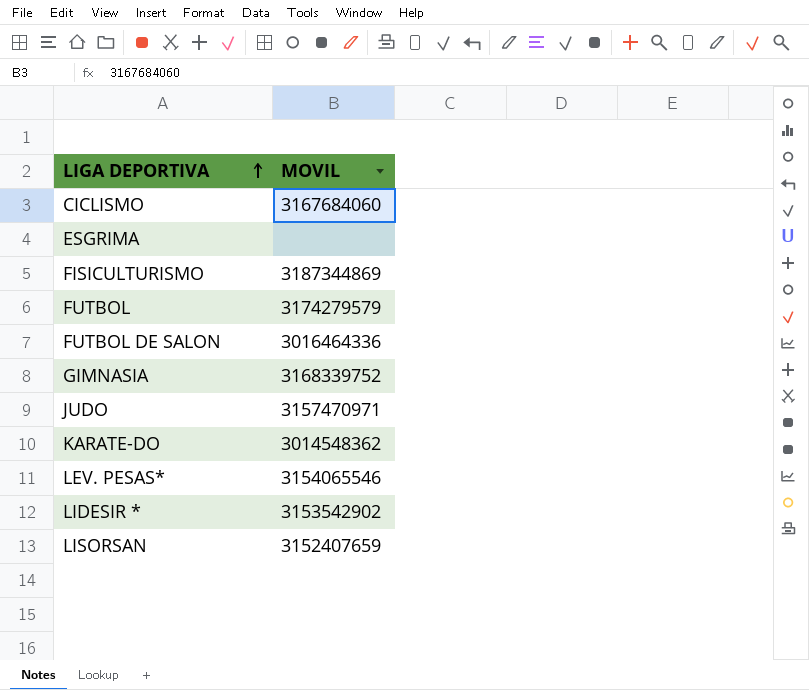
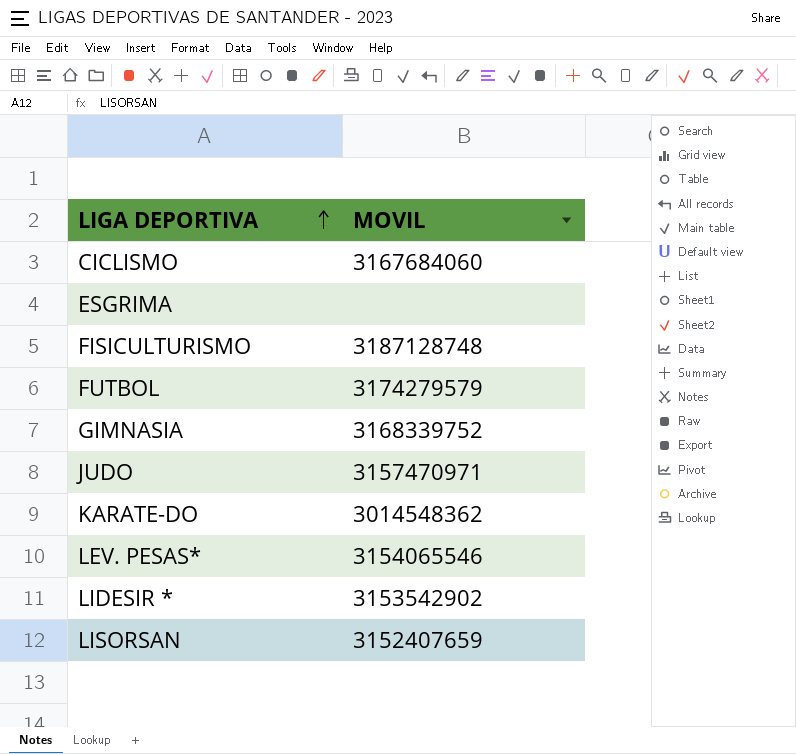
row FUTBOL DE SALON: 3016464336 -> none
FISICULTURISMO | MOVIL: 3187344869 -> 3187128748

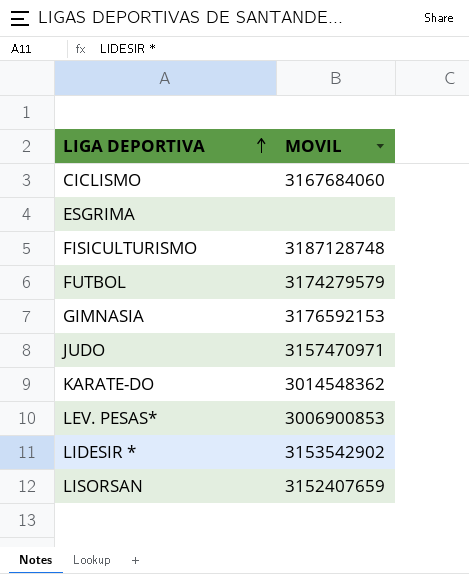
GIMNASIA | MOVIL: 3168339752 -> 3176592153
LEV. PESAS* | MOVIL: 3154065546 -> 3006900853

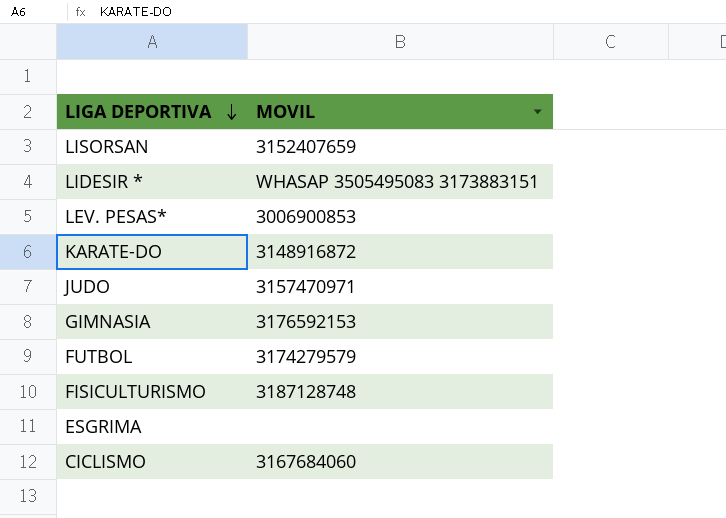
row order: LIGA DEPORTIVA ascending -> LIGA DEPORTIVA descending
LIDESIR * | MOVIL: 3153542902 -> WHASAP 3505495083 3173883151
KARATE-DO | MOVIL: 3014548362 -> 3148916872

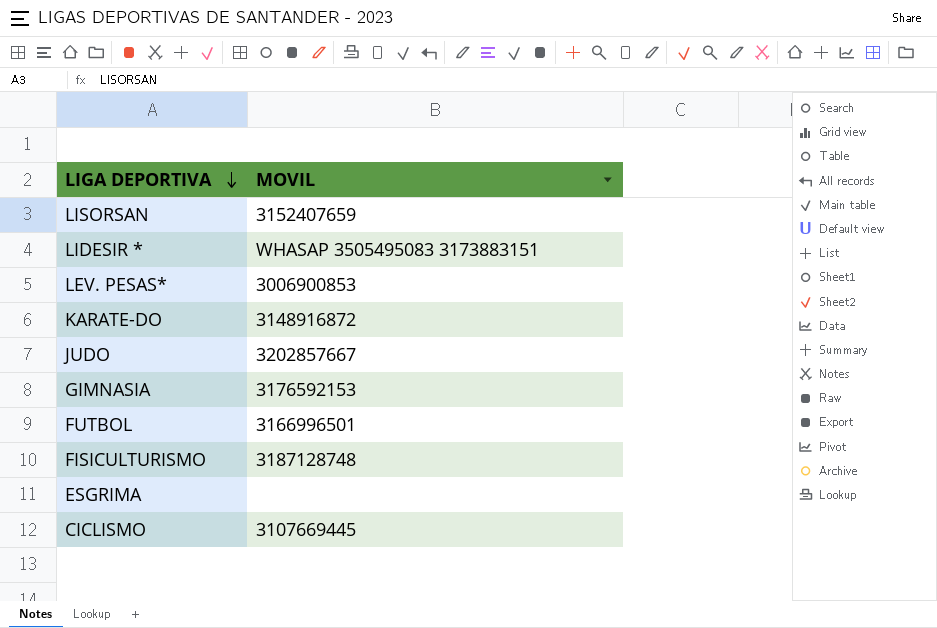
JUDO | MOVIL: 3157470971 -> 3202857667
FUTBOL | MOVIL: 3174279579 -> 3166996501
CICLISMO | MOVIL: 3167684060 -> 3107669445

